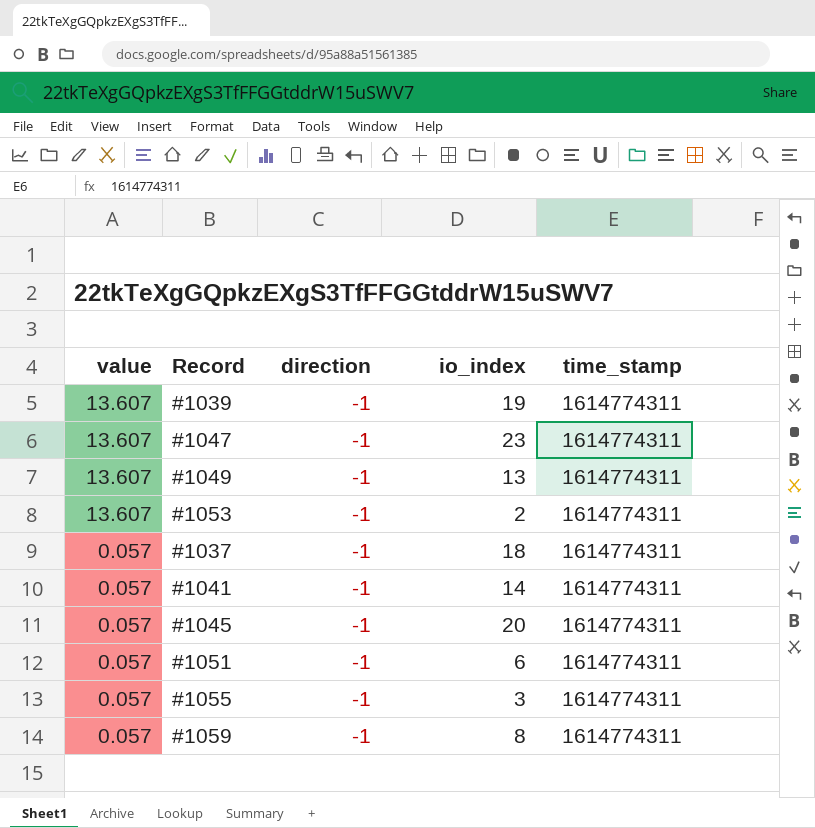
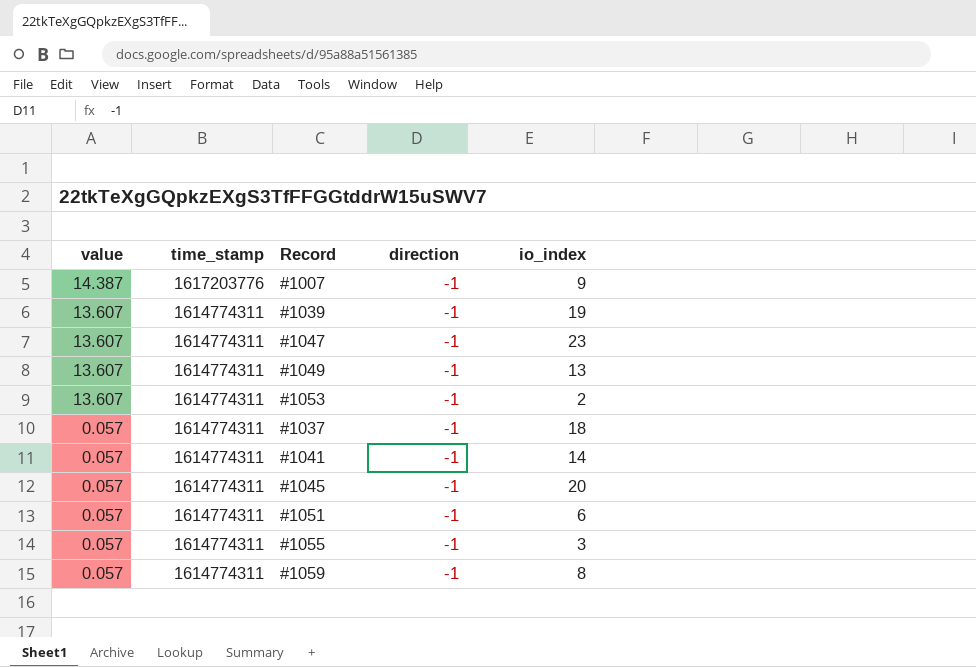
column time_stamp | position: 5 -> 2
row #1007: none -> 14.387 | 1617203776 | -1 | 9

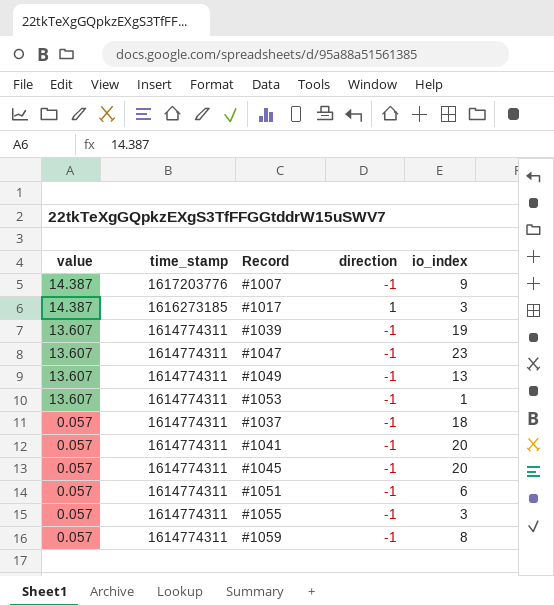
row #1017: none -> 14.387 | 1616273185 | 1 | 3
#1053 | io_index: 2 -> 1
#1041 | io_index: 14 -> 20

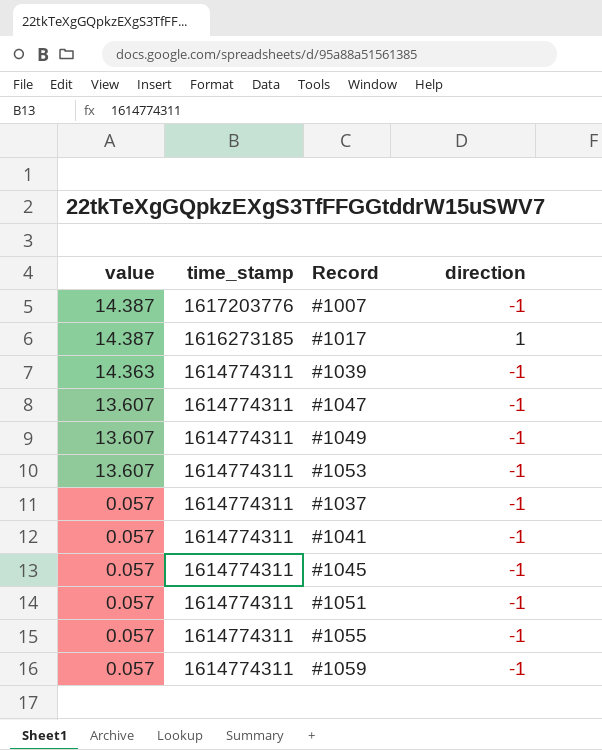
column io_index | position: 5 -> none
#1039 | value: 13.607 -> 14.363

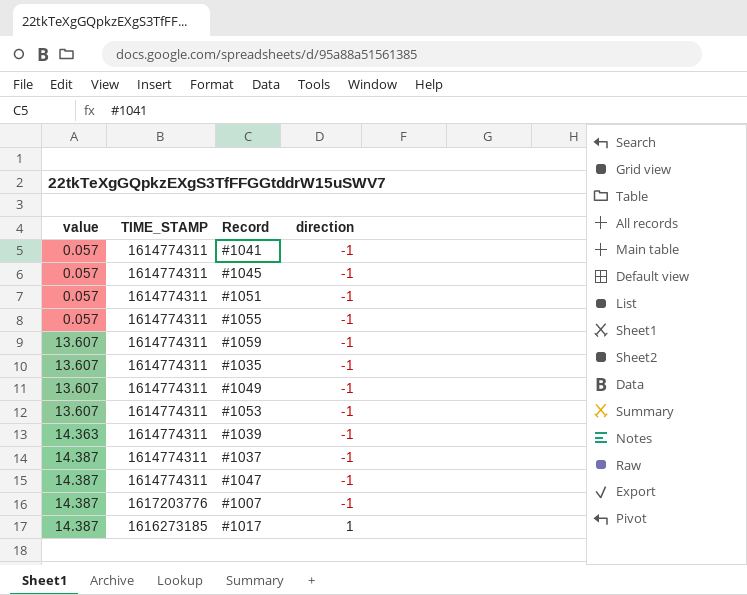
row order: value descending -> value ascending
column name: time_stamp -> TIME_STAMP
#1059 | value: 0.057 -> 13.607
row #1035: none -> 13.607 | 1614774311 | -1
#1037 | value: 0.057 -> 14.387
#1047 | value: 13.607 -> 14.387

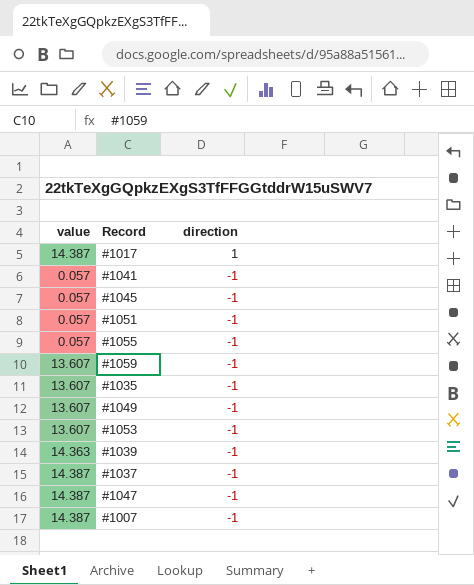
row order: value ascending -> direction descending
column TIME_STAMP | position: 2 -> none

